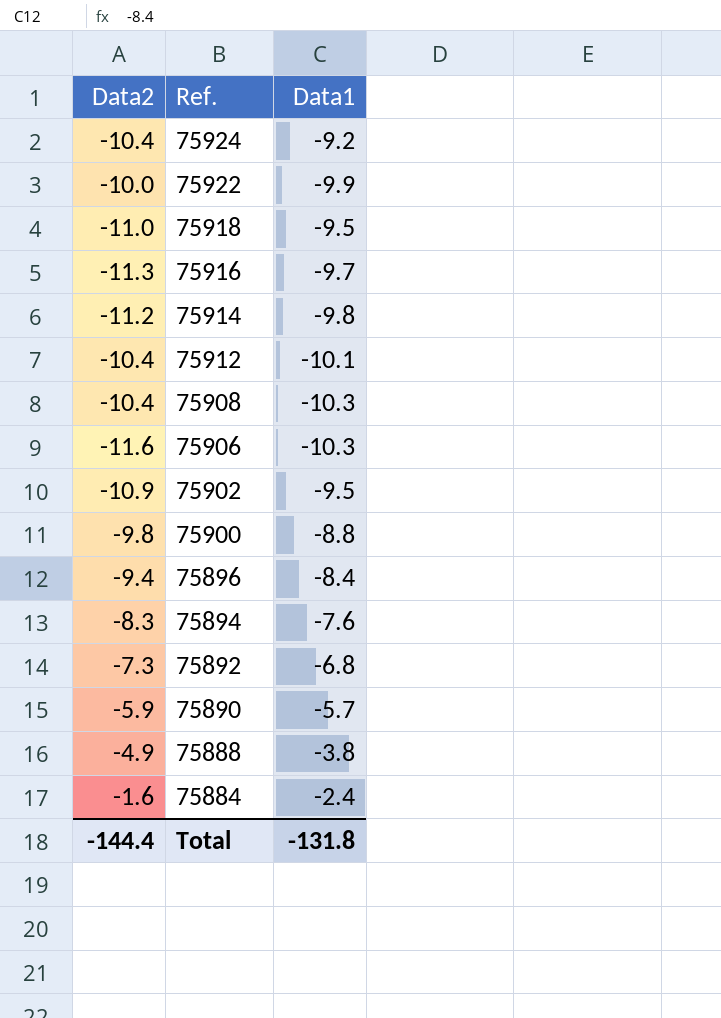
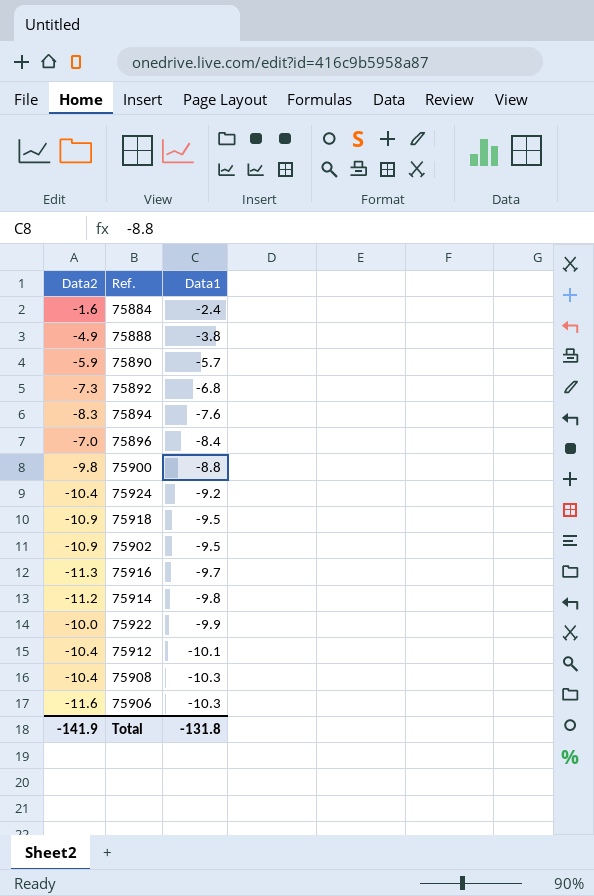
row order: Ref. descending -> Data1 descending
75896 | Data2: -9.4 -> -7.0
75918 | Data2: -11.0 -> -10.9
Total | Data2: -144.4 -> -141.9

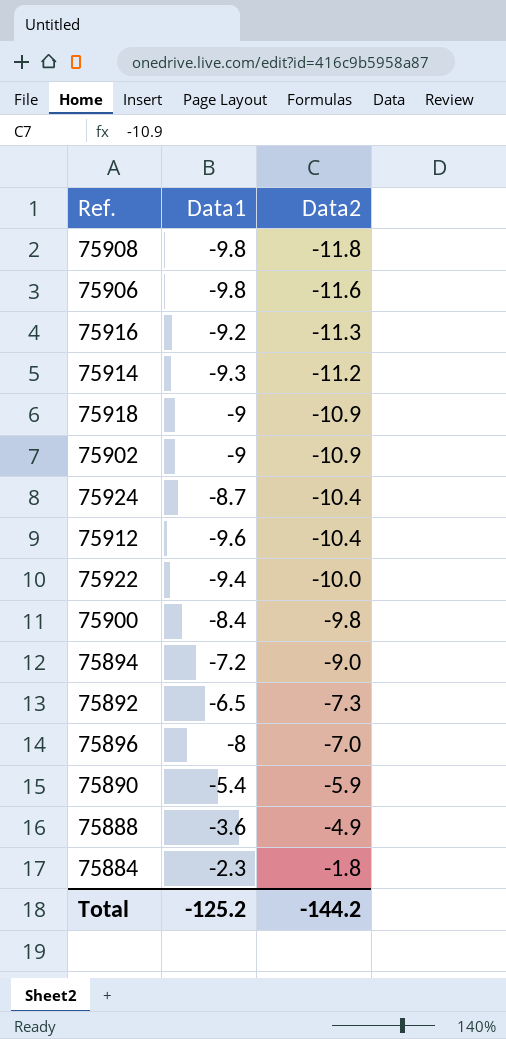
row order: Data1 descending -> Data2 ascending
column Data2 | position: 1 -> 3
75908 | Data1: -10.3 -> -9.8
75908 | Data2: -10.4 -> -11.8
75906 | Data1: -10.3 -> -9.8
75916 | Data1: -9.7 -> -9.2
75914 | Data1: -9.8 -> -9.3
75918 | Data1: -9.5 -> -9
75902 | Data1: -9.5 -> -9
75924 | Data1: -9.2 -> -8.7
75912 | Data1: -10.1 -> -9.6
75922 | Data1: -9.9 -> -9.4
75900 | Data1: -8.8 -> -8.4
75894 | Data1: -7.6 -> -7.2
75894 | Data2: -8.3 -> -9.0
75892 | Data1: -6.8 -> -6.5
75896 | Data1: -8.4 -> -8
75890 | Data1: -5.7 -> -5.4
75888 | Data1: -3.8 -> -3.6
75884 | Data1: -2.4 -> -2.3
75884 | Data2: -1.6 -> -1.8
Total | Data1: -131.8 -> -125.2
Total | Data2: -141.9 -> -144.2

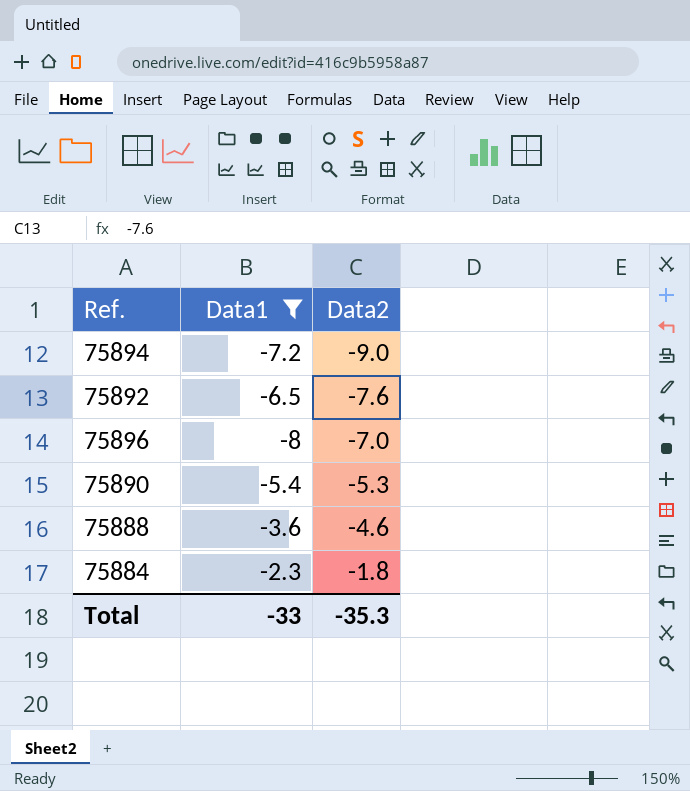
filter: none -> Data1 >= -8
75892 | Data2: -7.3 -> -7.6
75890 | Data2: -5.9 -> -5.3
75888 | Data2: -4.9 -> -4.6
Total | Data1: -125.2 -> -33
Total | Data2: -144.2 -> -35.3

